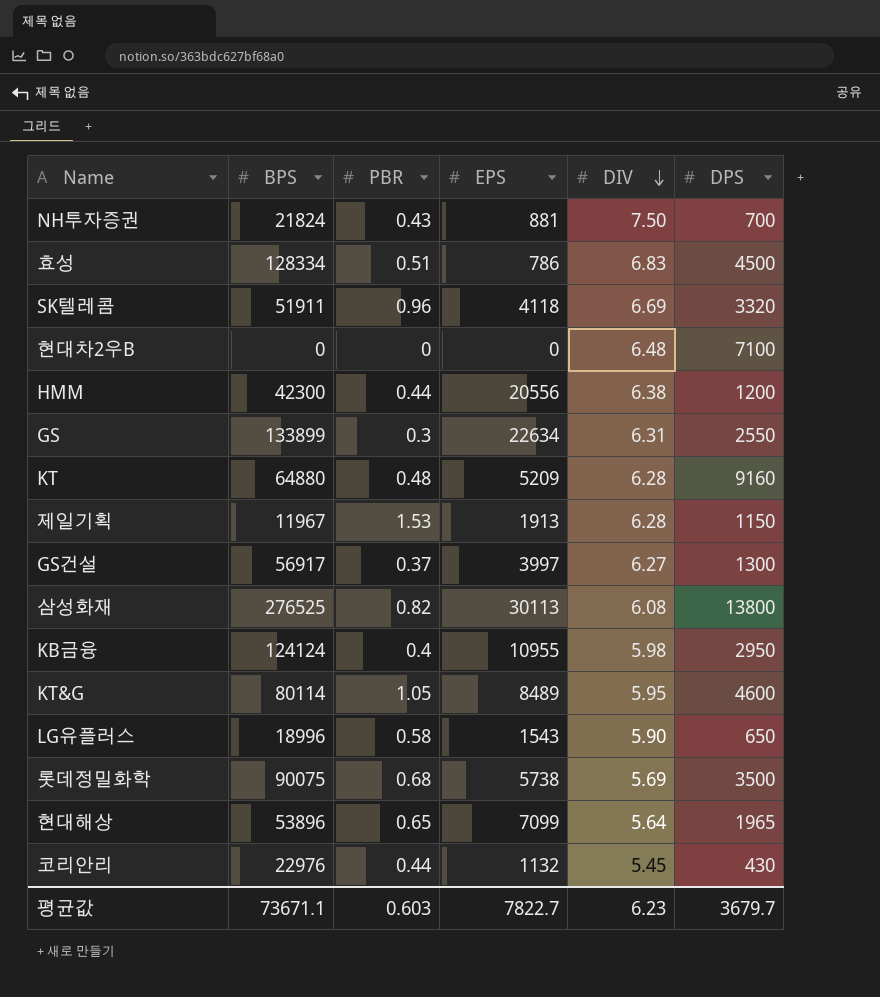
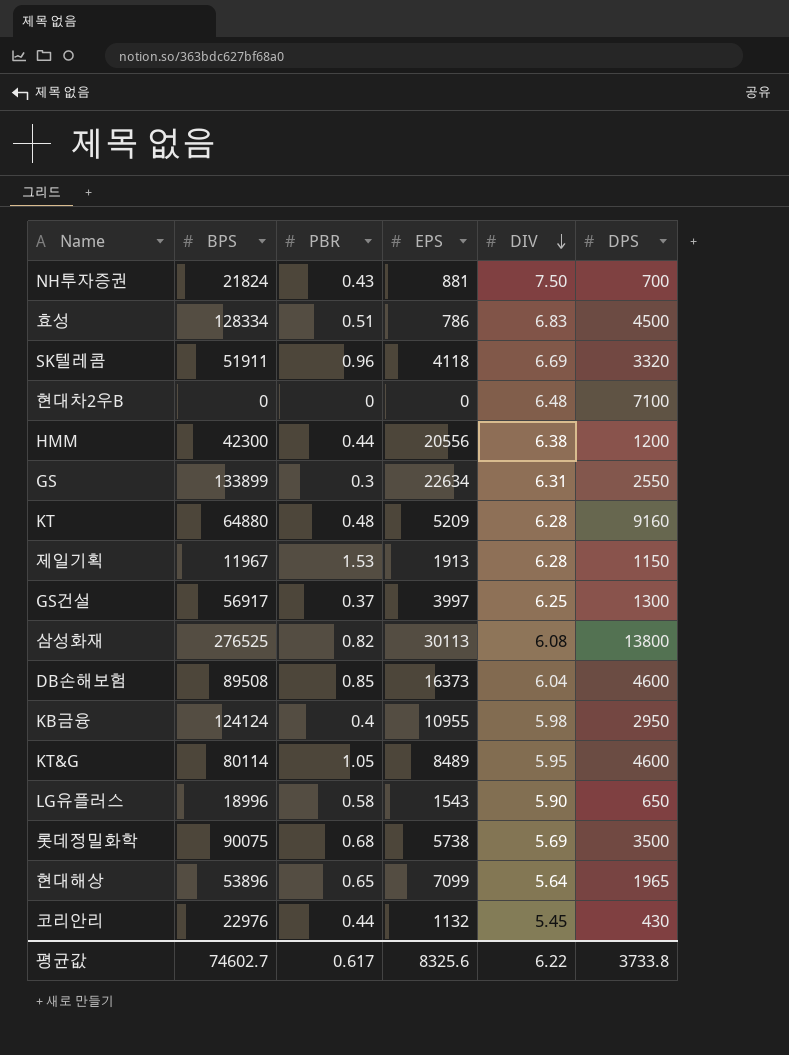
GS건설 | DIV: 6.27 -> 6.25
row DB손해보험: none -> 89508 | 0.85 | 16373 | 6.04 | 4600
평균값 | BPS: 73671.1 -> 74602.7
평균값 | PBR: 0.603 -> 0.617
평균값 | EPS: 7822.7 -> 8325.6
평균값 | DIV: 6.23 -> 6.22
평균값 | DPS: 3679.7 -> 3733.8

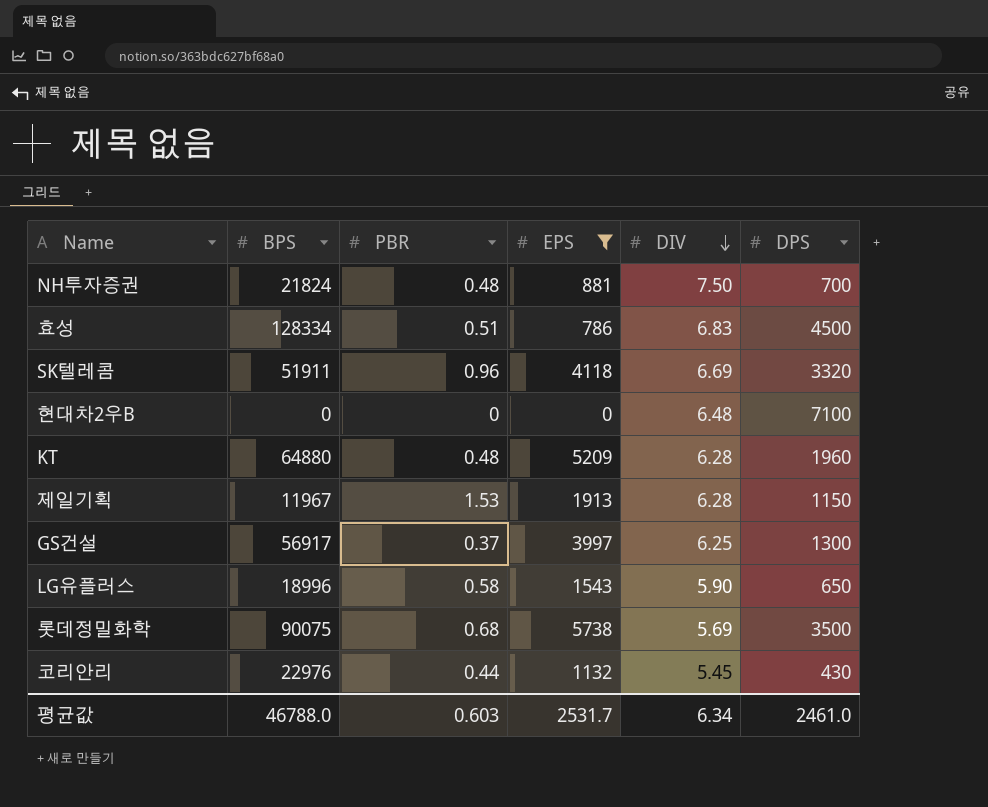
filter: none -> EPS <= 5738
NH투자증권 | PBR: 0.43 -> 0.48
KT | DPS: 9160 -> 1960
평균값 | BPS: 74602.7 -> 46788.0
평균값 | PBR: 0.617 -> 0.603
평균값 | EPS: 8325.6 -> 2531.7
평균값 | DIV: 6.22 -> 6.34
평균값 | DPS: 3733.8 -> 2461.0

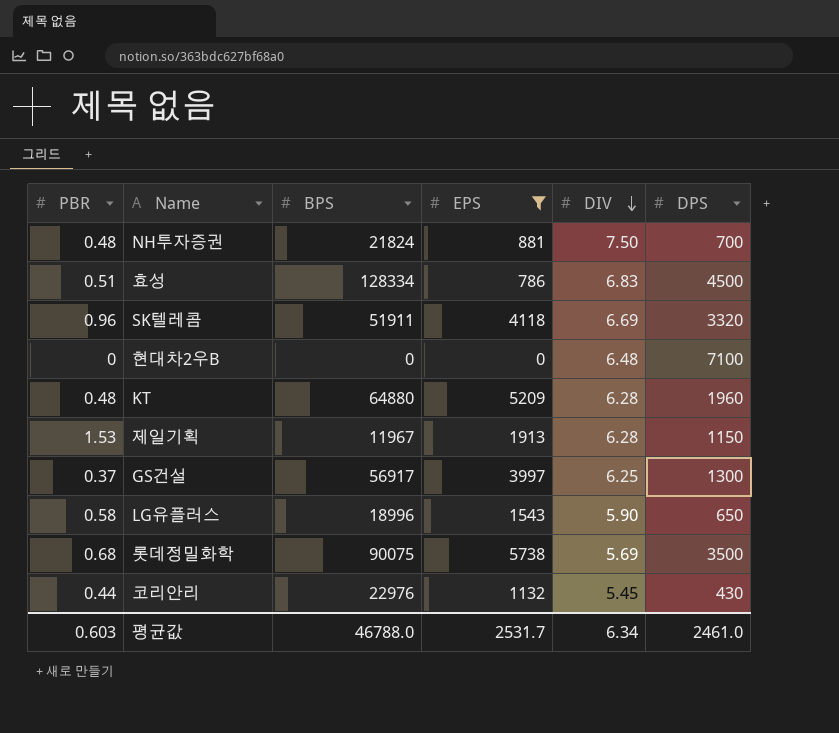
column PBR | position: 3 -> 1

